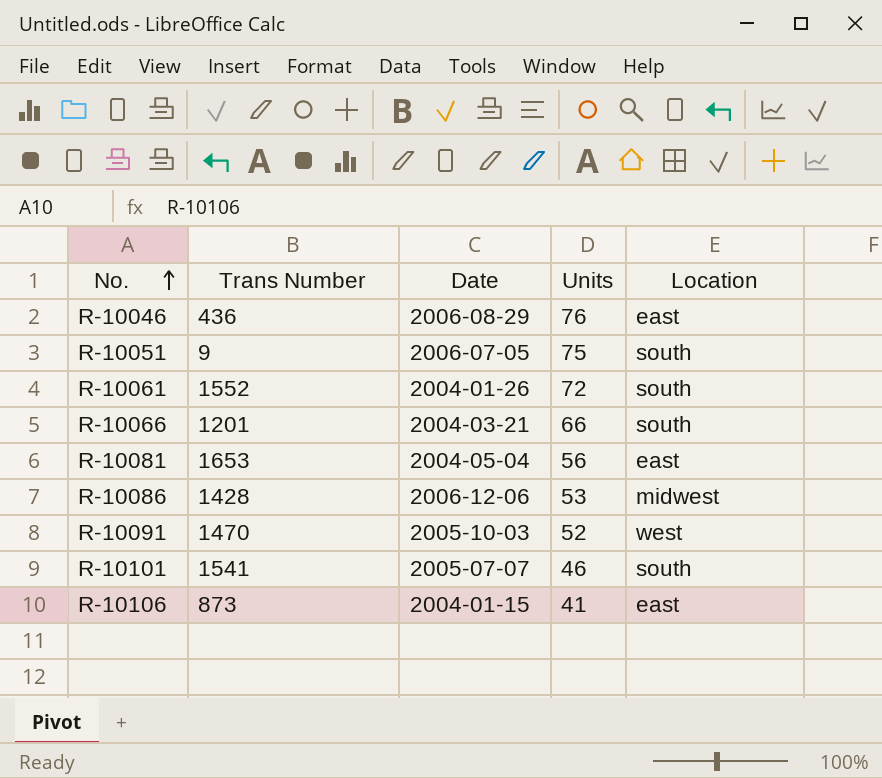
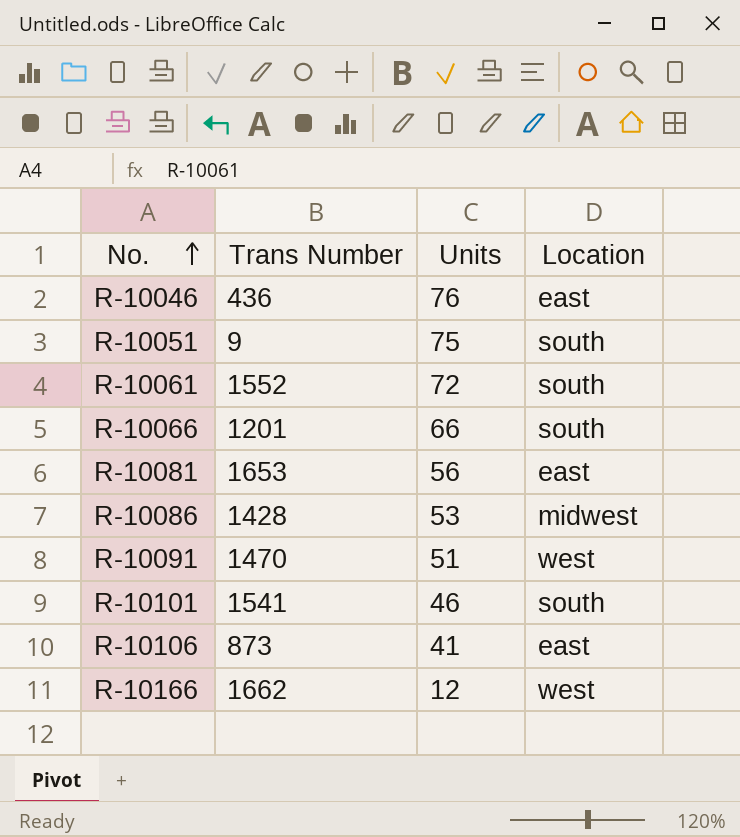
column Date | position: 3 -> none
R-10091 | Units: 52 -> 51
row R-10166: none -> 1662 | 12 | west

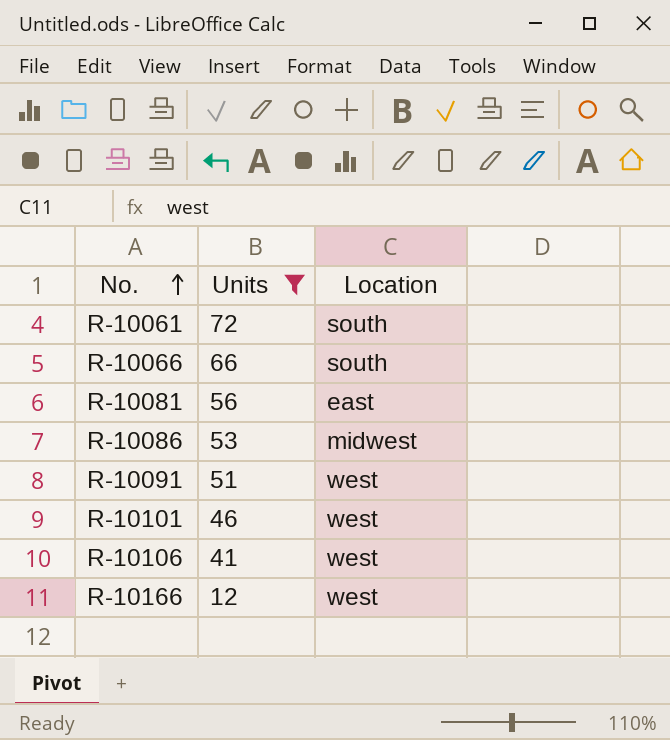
filter: none -> Units <= 72
column Trans Number | position: 2 -> none
R-10101 | Location: south -> west
R-10106 | Location: east -> west

